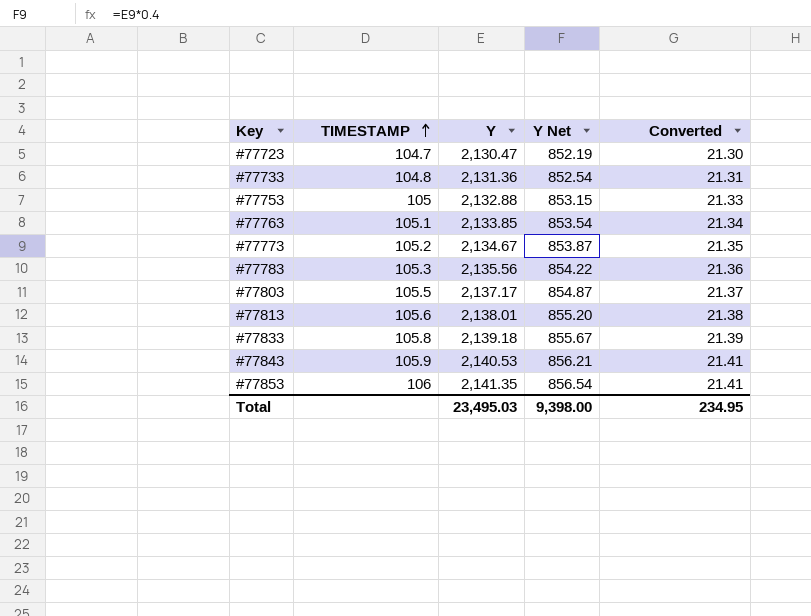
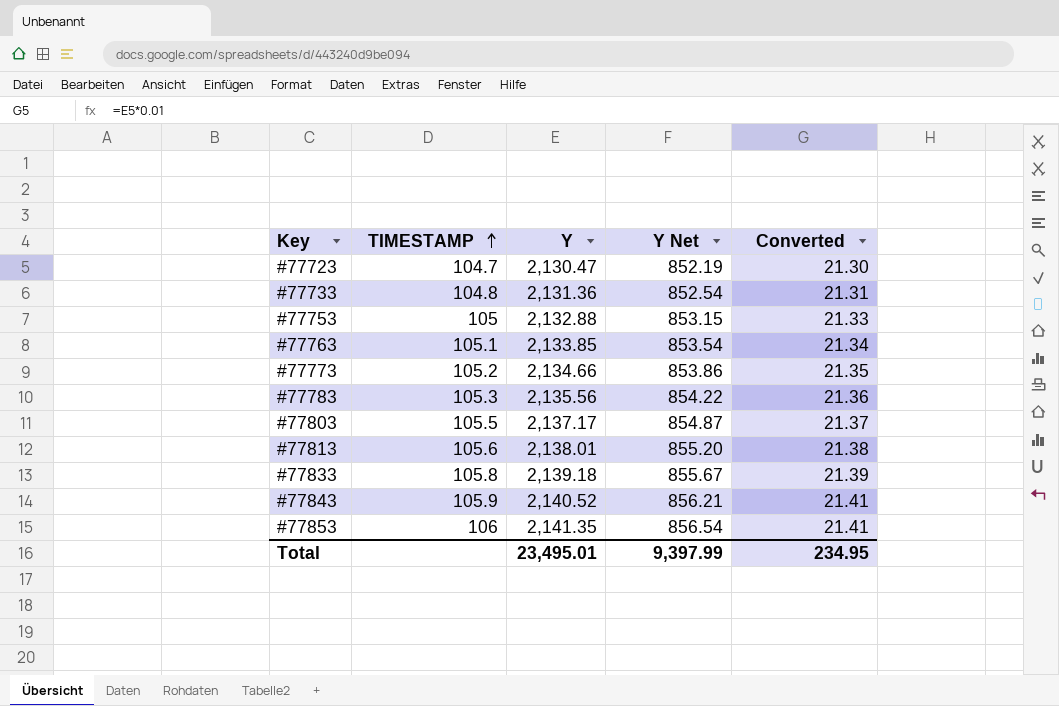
#77773 | Y: 2,134.67 -> 2,134.66
#77773 | Y Net: 853.87 -> 853.86
#77843 | Y: 2,140.53 -> 2,140.52
Total | Y: 23,495.03 -> 23,495.01
Total | Y Net: 9,398.00 -> 9,397.99

